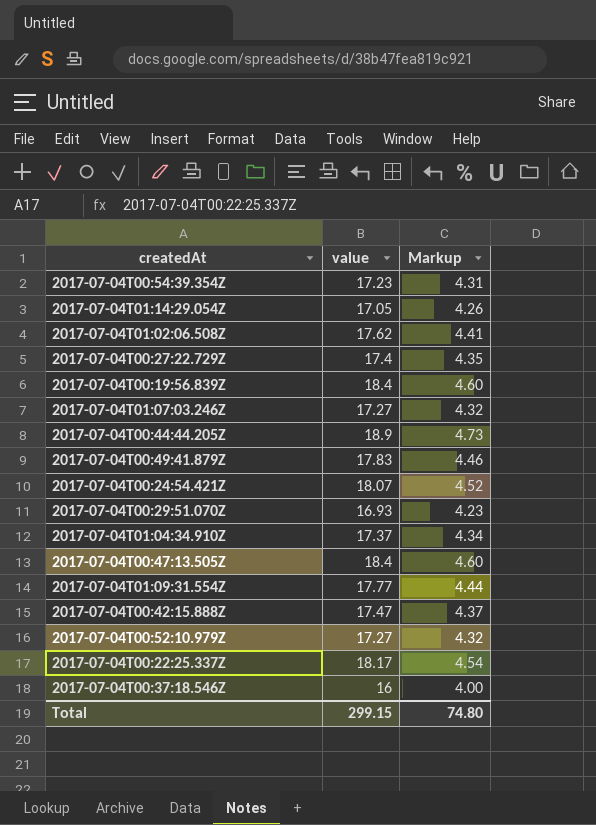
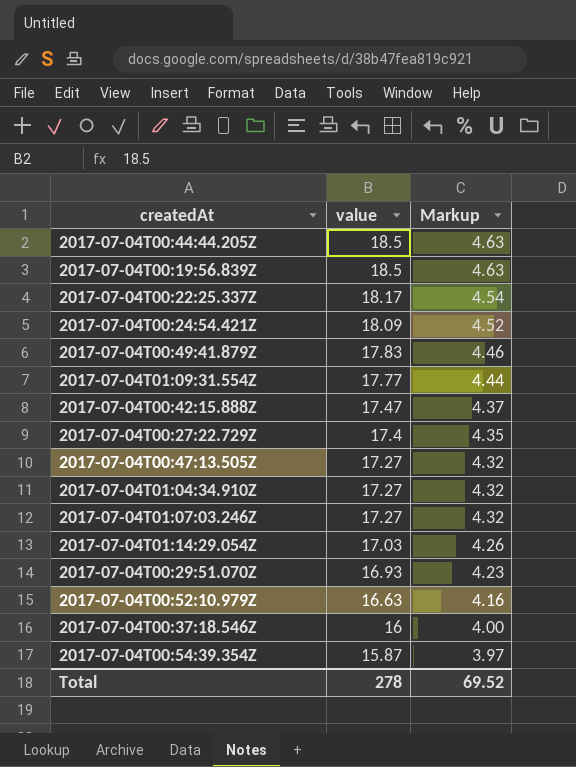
row order: none -> value descending
row 2017-07-04T01:02:06.508Z: 17.62 | 4.41 -> none
2017-07-04T00:44:44.205Z | value: 18.9 -> 18.5
2017-07-04T00:44:44.205Z | Markup: 4.73 -> 4.63
2017-07-04T00:19:56.839Z | value: 18.4 -> 18.5
2017-07-04T00:19:56.839Z | Markup: 4.60 -> 4.63
2017-07-04T00:24:54.421Z | value: 18.07 -> 18.09
2017-07-04T00:47:13.505Z | value: 18.4 -> 17.27
2017-07-04T00:47:13.505Z | Markup: 4.60 -> 4.32
2017-07-04T01:04:34.910Z | value: 17.37 -> 17.27
2017-07-04T01:04:34.910Z | Markup: 4.34 -> 4.32
2017-07-04T01:14:29.054Z | value: 17.05 -> 17.03
2017-07-04T00:52:10.979Z | value: 17.27 -> 16.63
2017-07-04T00:52:10.979Z | Markup: 4.32 -> 4.16
2017-07-04T00:54:39.354Z | value: 17.23 -> 15.87
2017-07-04T00:54:39.354Z | Markup: 4.31 -> 3.97
Total | value: 299.15 -> 278
Total | Markup: 74.80 -> 69.52

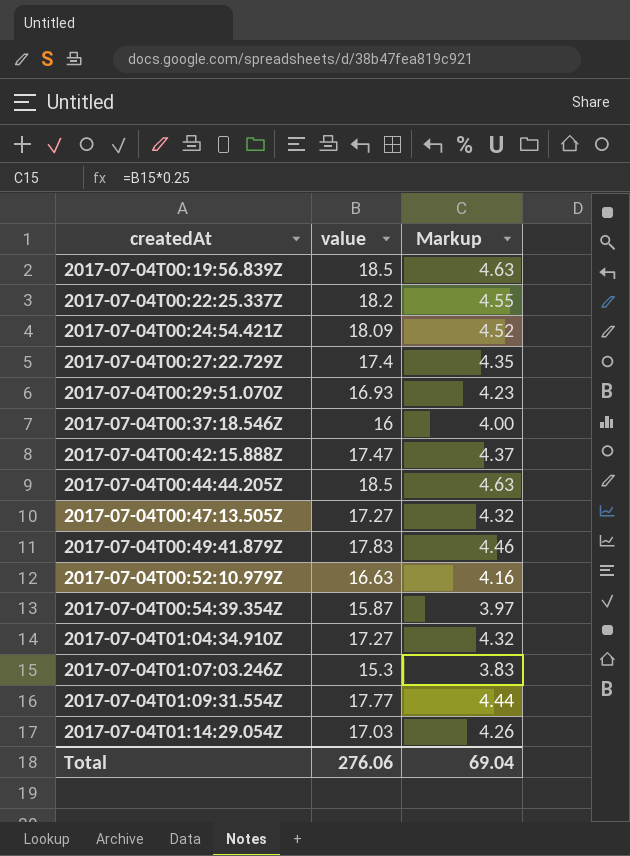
row order: value descending -> createdAt ascending
2017-07-04T00:22:25.337Z | value: 18.17 -> 18.2
2017-07-04T00:22:25.337Z | Markup: 4.54 -> 4.55
2017-07-04T01:07:03.246Z | value: 17.27 -> 15.3
2017-07-04T01:07:03.246Z | Markup: 4.32 -> 3.83
Total | value: 278 -> 276.06
Total | Markup: 69.52 -> 69.04

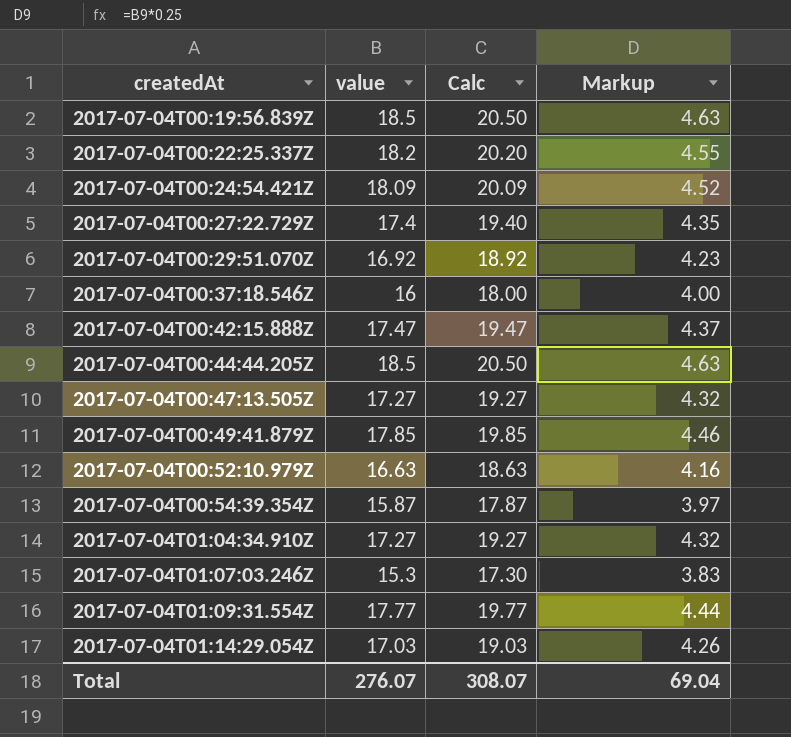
column Calc | formula: none -> [value] + 2
2017-07-04T00:29:51.070Z | value: 16.93 -> 16.92
2017-07-04T00:49:41.879Z | value: 17.83 -> 17.85
Total | value: 276.06 -> 276.07

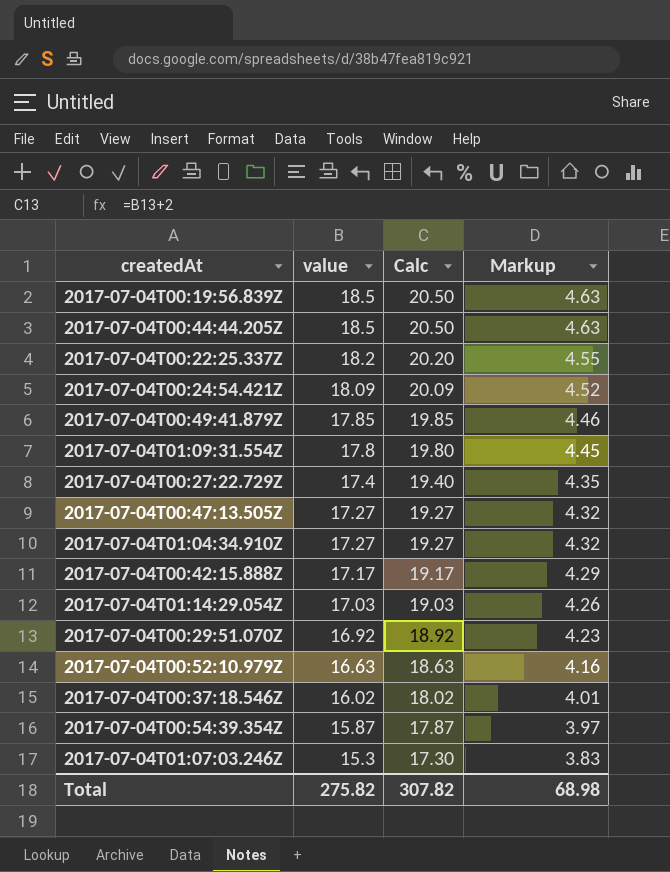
row order: createdAt ascending -> value descending
2017-07-04T01:09:31.554Z | value: 17.77 -> 17.8
2017-07-04T01:09:31.554Z | Calc: 19.77 -> 19.80
2017-07-04T01:09:31.554Z | Markup: 4.44 -> 4.45
2017-07-04T00:42:15.888Z | value: 17.47 -> 17.17
2017-07-04T00:42:15.888Z | Calc: 19.47 -> 19.17
2017-07-04T00:42:15.888Z | Markup: 4.37 -> 4.29
2017-07-04T00:37:18.546Z | value: 16 -> 16.02
2017-07-04T00:37:18.546Z | Calc: 18.00 -> 18.02
2017-07-04T00:37:18.546Z | Markup: 4.00 -> 4.01
Total | value: 276.07 -> 275.82
Total | Calc: 308.07 -> 307.82
Total | Markup: 69.04 -> 68.98

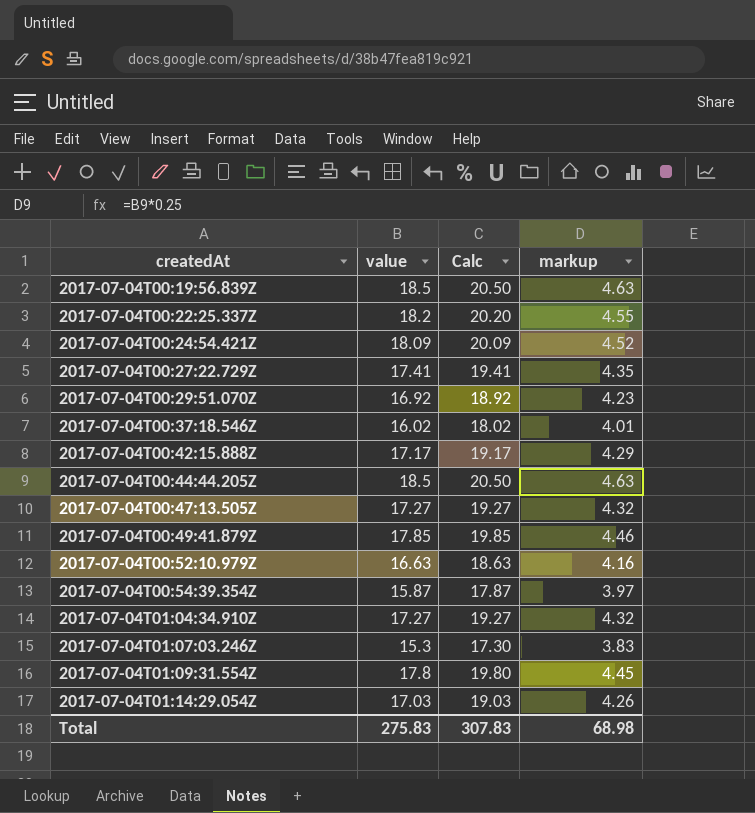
row order: value descending -> createdAt ascending
column name: Markup -> markup
2017-07-04T00:27:22.729Z | value: 17.4 -> 17.41
2017-07-04T00:27:22.729Z | Calc: 19.40 -> 19.41
Total | value: 275.82 -> 275.83
Total | Calc: 307.82 -> 307.83

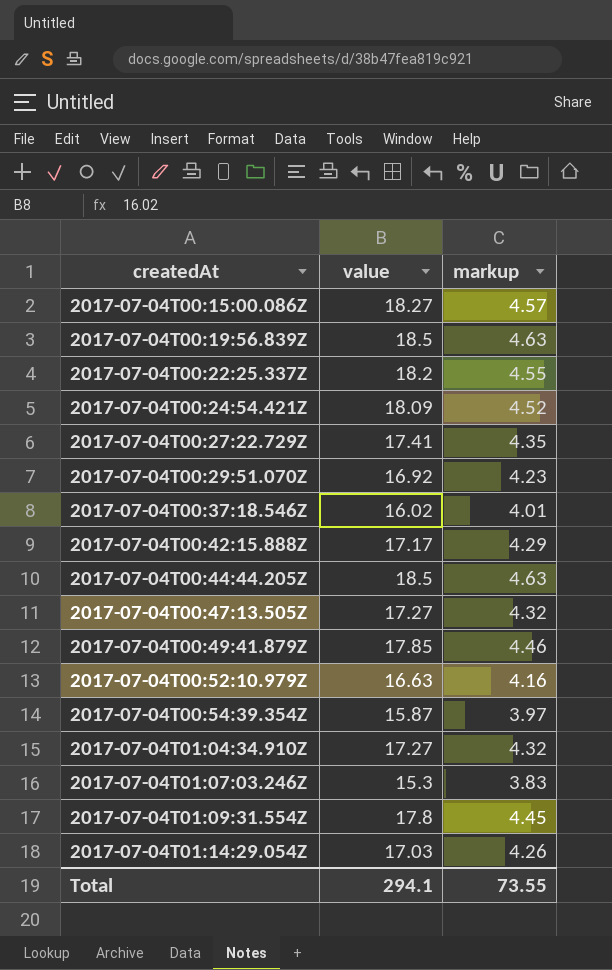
column Calc | formula: [value] + 2 -> none
row 2017-07-04T00:15:00.086Z: none -> 18.27 | 4.57
Total | value: 275.83 -> 294.1
Total | markup: 68.98 -> 73.55

